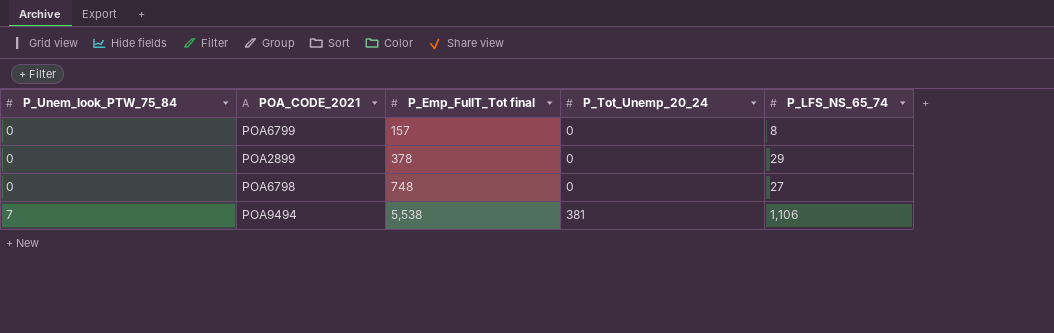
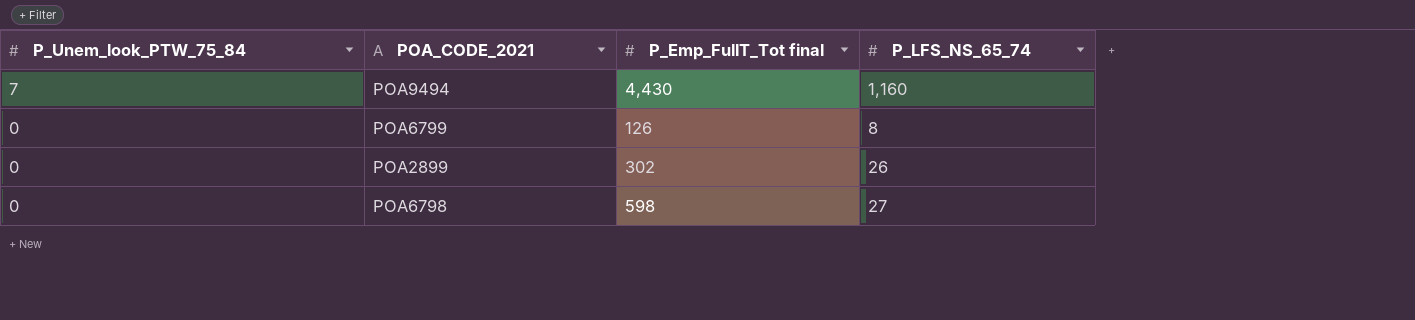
row order: P_Unem_look_PTW_75_84 ascending -> P_Unem_look_PTW_75_84 descending
column P_Tot_Unemp_20_24 | position: 4 -> none
POA9494 | P_Emp_FullT_Tot final: 5,538 -> 4,430
POA9494 | P_LFS_NS_65_74: 1,106 -> 1,160
POA6799 | P_Emp_FullT_Tot final: 157 -> 126
POA2899 | P_Emp_FullT_Tot final: 378 -> 302
POA2899 | P_LFS_NS_65_74: 29 -> 26
POA6798 | P_Emp_FullT_Tot final: 748 -> 598

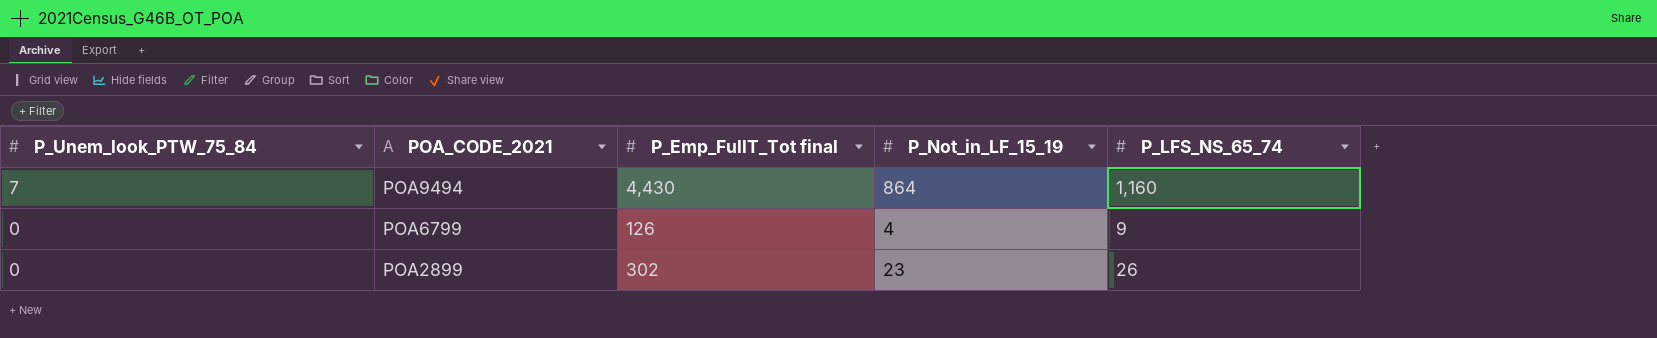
column P_Not_in_LF_15_19 | position: none -> 4
row POA6798: 0 | 598 | 27 -> none
POA6799 | P_LFS_NS_65_74: 8 -> 9

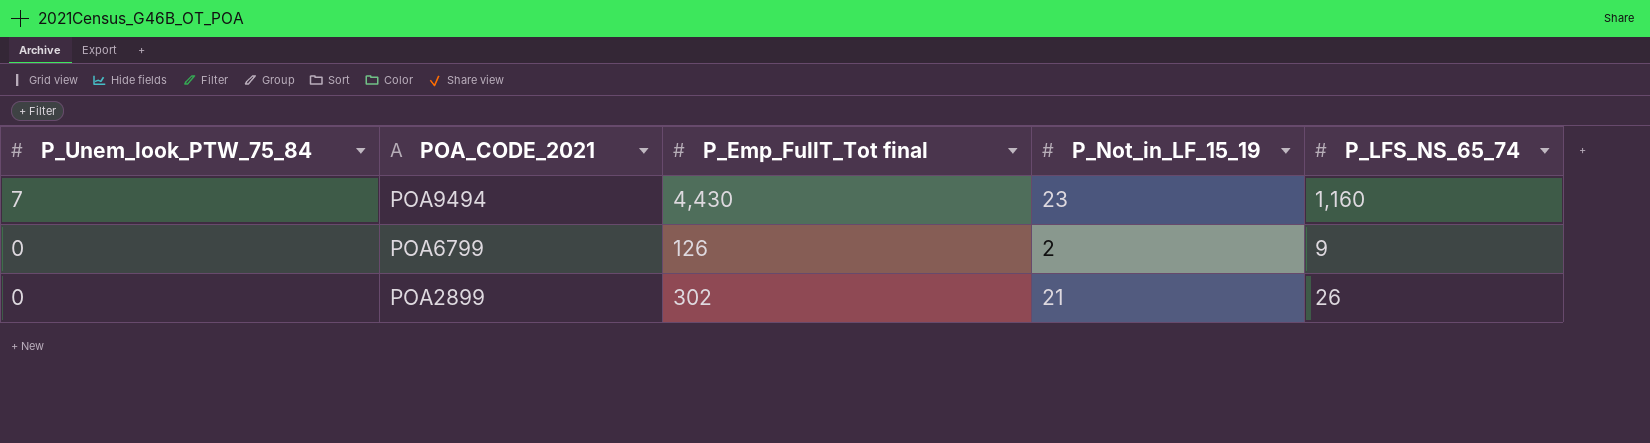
POA9494 | P_Not_in_LF_15_19: 864 -> 23
POA6799 | P_Not_in_LF_15_19: 4 -> 2
POA2899 | P_Not_in_LF_15_19: 23 -> 21

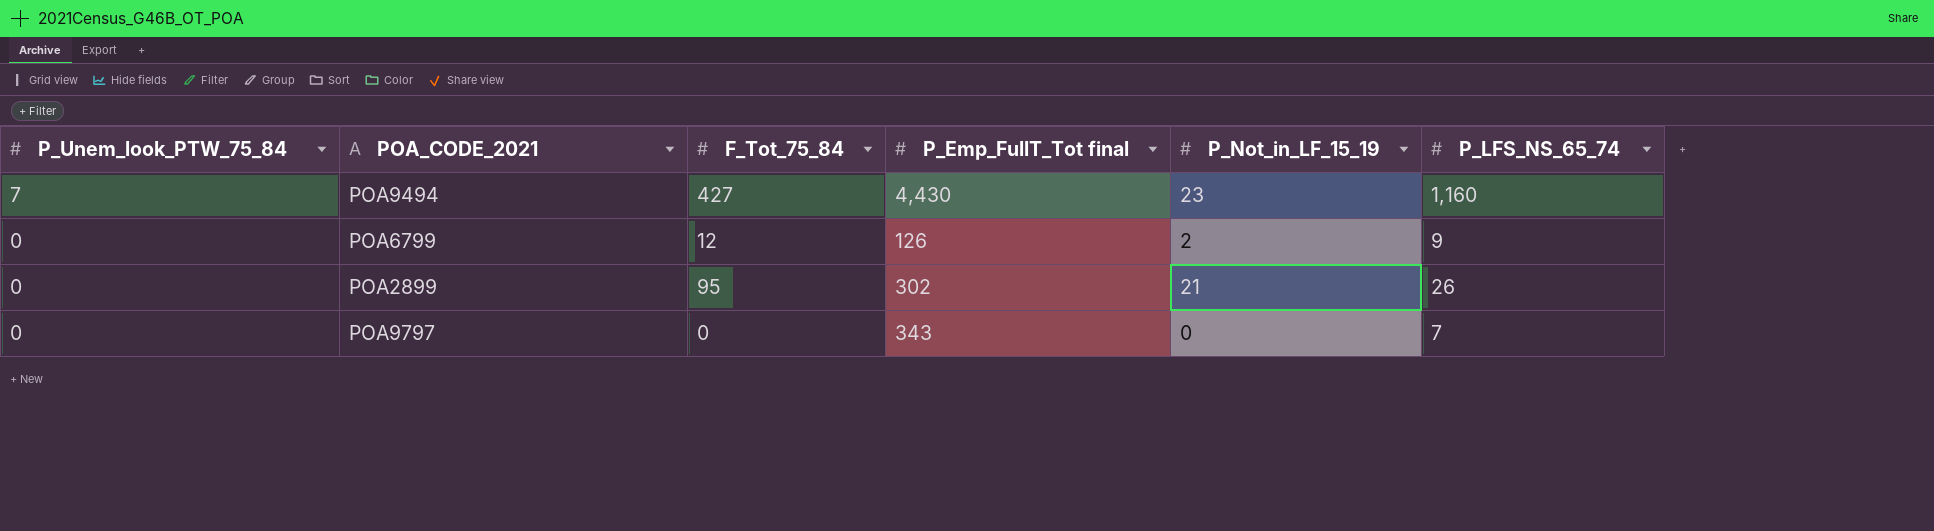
column F_Tot_75_84 | position: none -> 3
row POA9797: none -> 0 | 0 | 343 | 0 | 7

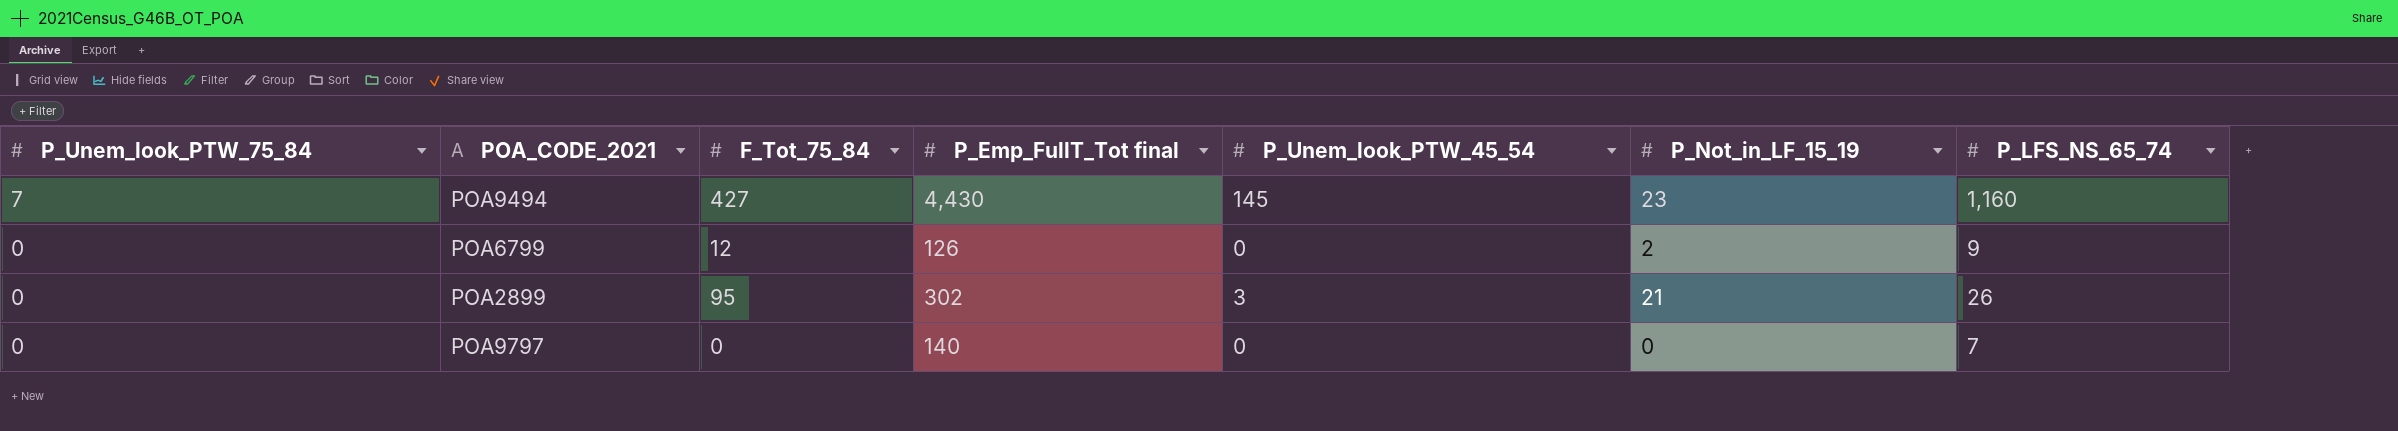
column P_Unem_look_PTW_45_54 | position: none -> 5
POA9797 | P_Emp_FullT_Tot final: 343 -> 140

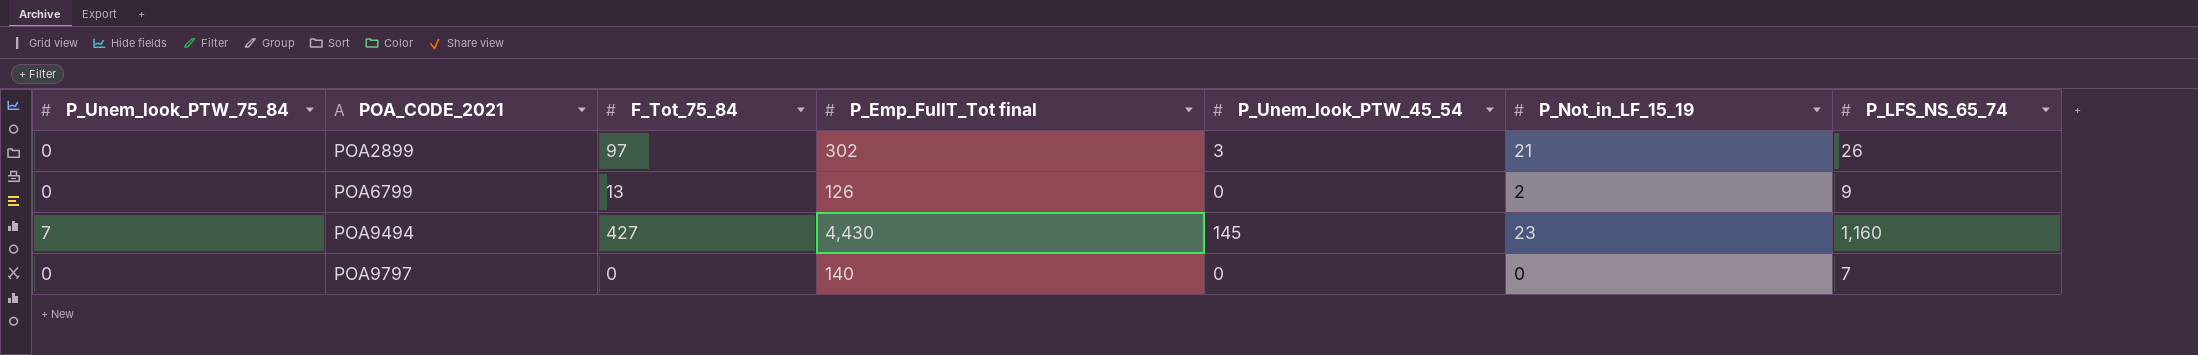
row order: P_Unem_look_PTW_75_84 descending -> POA_CODE_2021 ascending
POA2899 | F_Tot_75_84: 95 -> 97
POA6799 | F_Tot_75_84: 12 -> 13

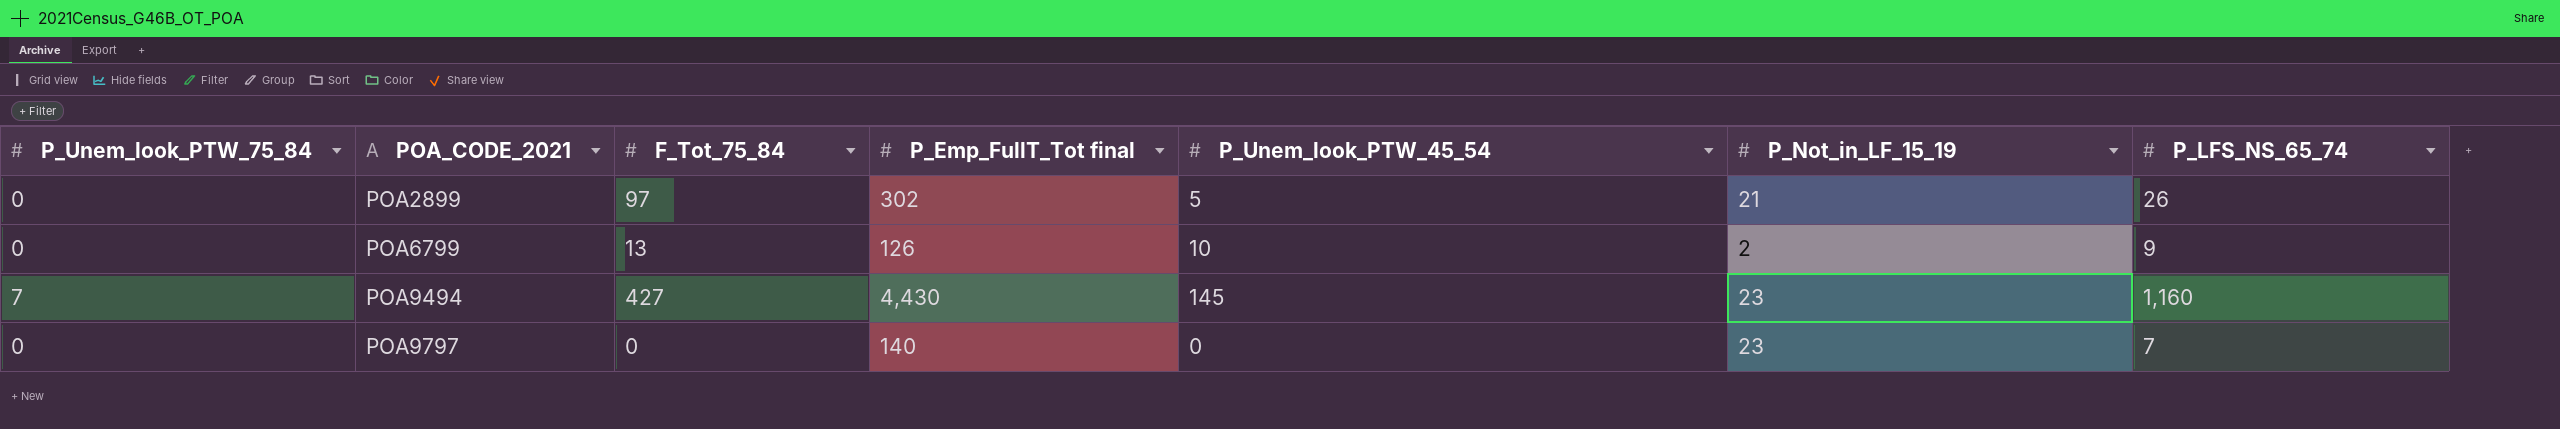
POA2899 | P_Unem_look_PTW_45_54: 3 -> 5
POA6799 | P_Unem_look_PTW_45_54: 0 -> 10
POA9797 | P_Not_in_LF_15_19: 0 -> 23

